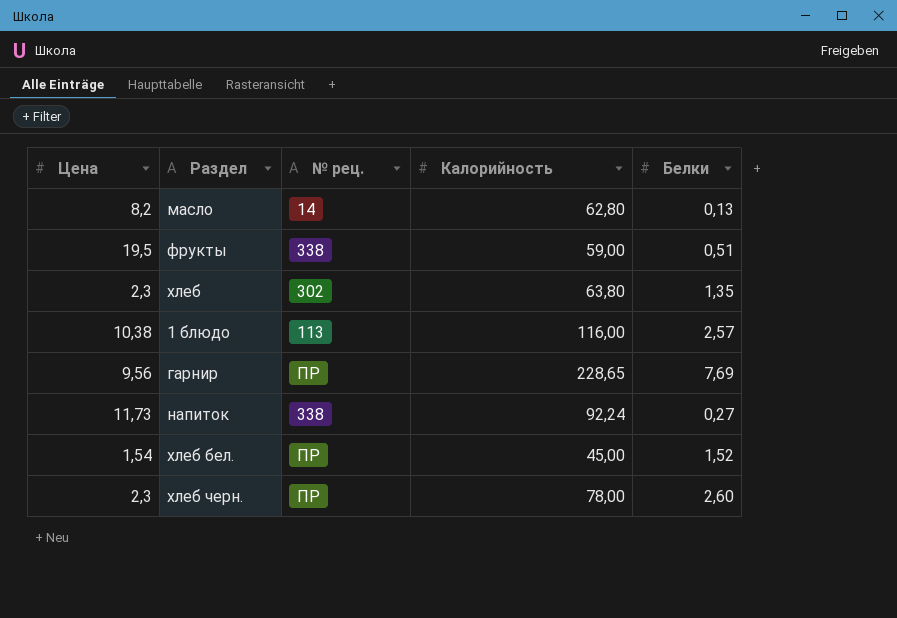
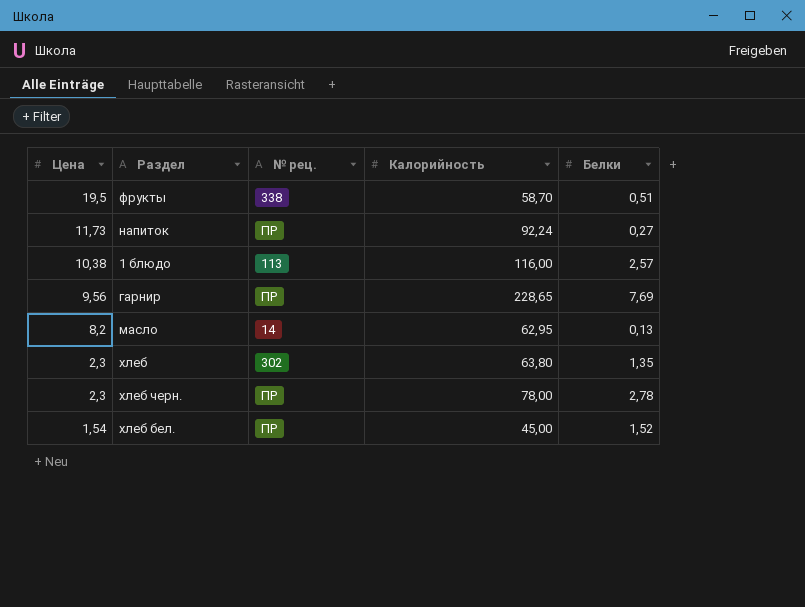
row order: none -> Цена descending
фрукты | Калорийность: 59,00 -> 58,70
напиток | № рец.: 338 -> ПР
масло | Калорийность: 62,80 -> 62,95
хлеб черн. | Белки: 2,60 -> 2,78

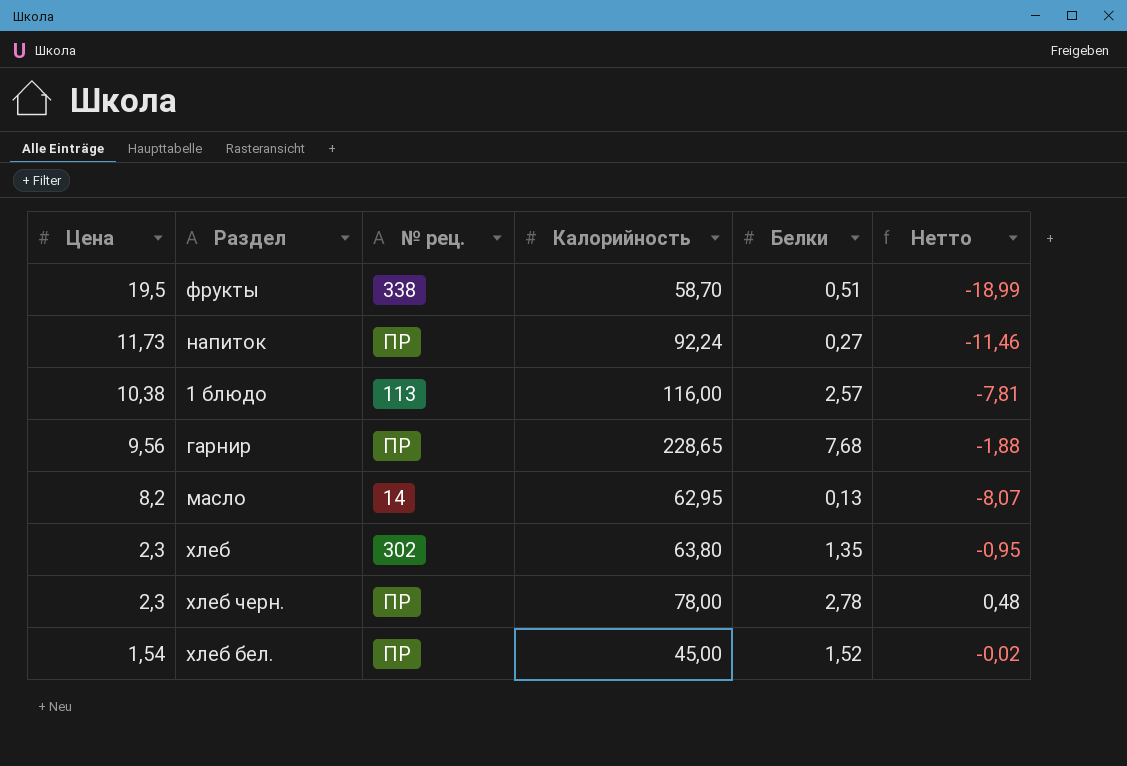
column Нетто | formula: none -> [Белки] - [Цена]
гарнир | Белки: 7,69 -> 7,68

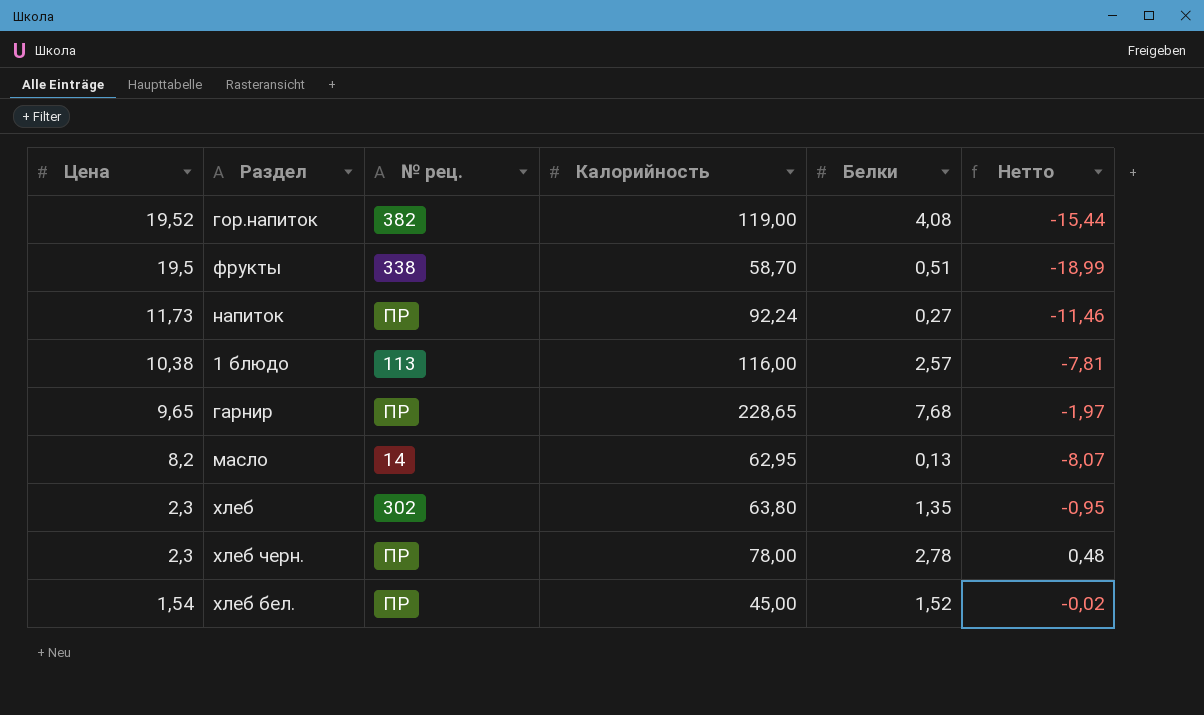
row гор.напиток: none -> 19,52 | 382 | 119,00 | 4,08 | -15,44
гарнир | Цена: 9,56 -> 9,65
гарнир | Нетто: -1,88 -> -1,97

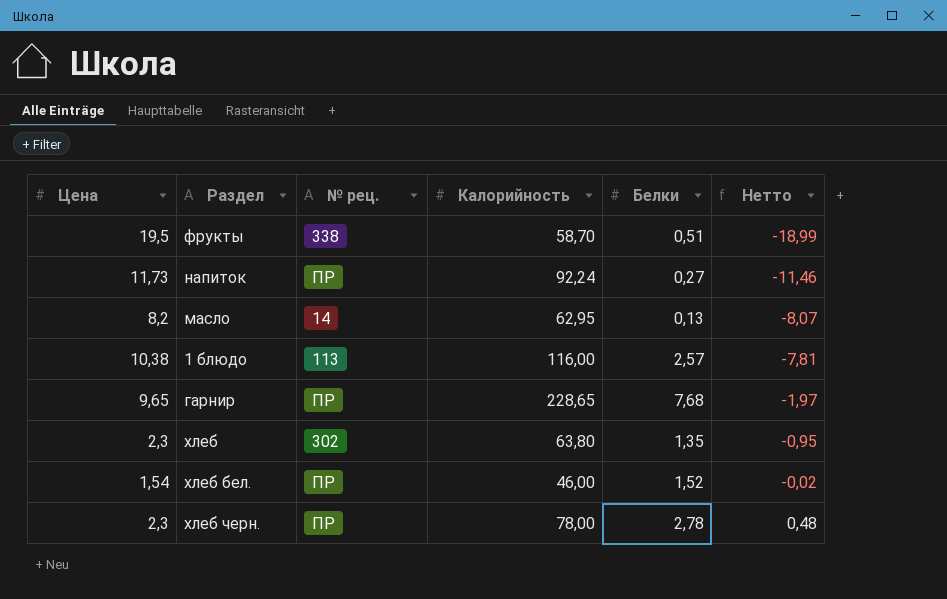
row order: Цена descending -> Нетто ascending
row гор.напиток: 19,52 | 382 | 119,00 | 4,08 | -15,44 -> none
хлеб бел. | Калорийность: 45,00 -> 46,00

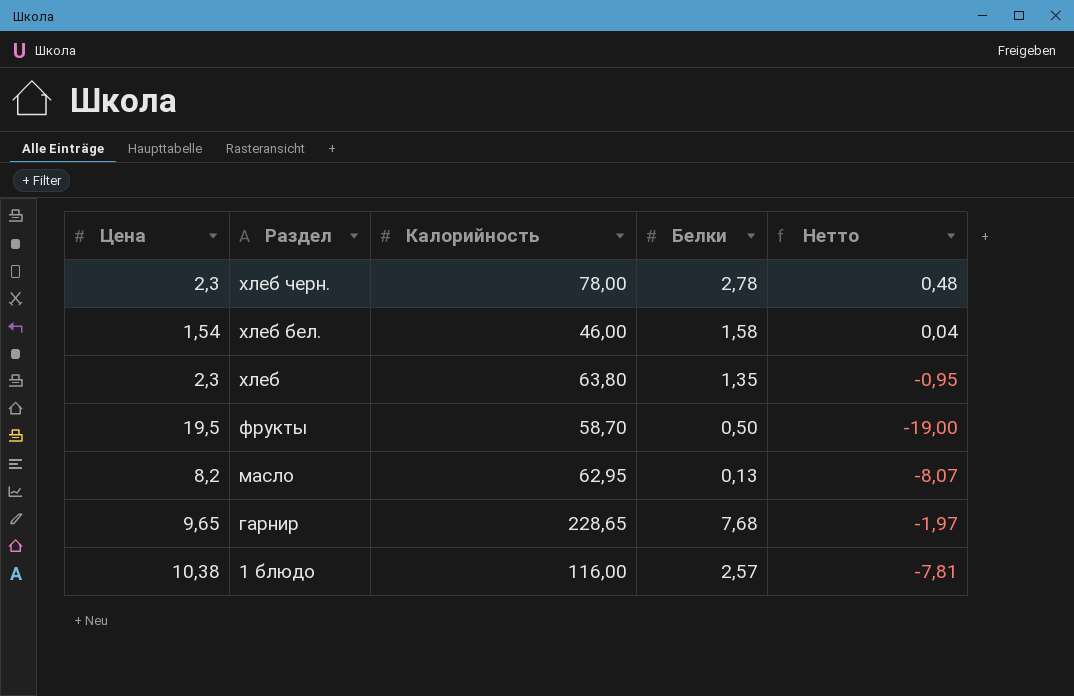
row order: Нетто ascending -> Раздел descending
column № рец. | position: 3 -> none
row напиток: 11,73 | ПР | 92,24 | 0,27 | -11,46 -> none
хлеб бел. | Белки: 1,52 -> 1,58
хлеб бел. | Нетто: -0,02 -> 0,04
фрукты | Белки: 0,51 -> 0,50
фрукты | Нетто: -18,99 -> -19,00

